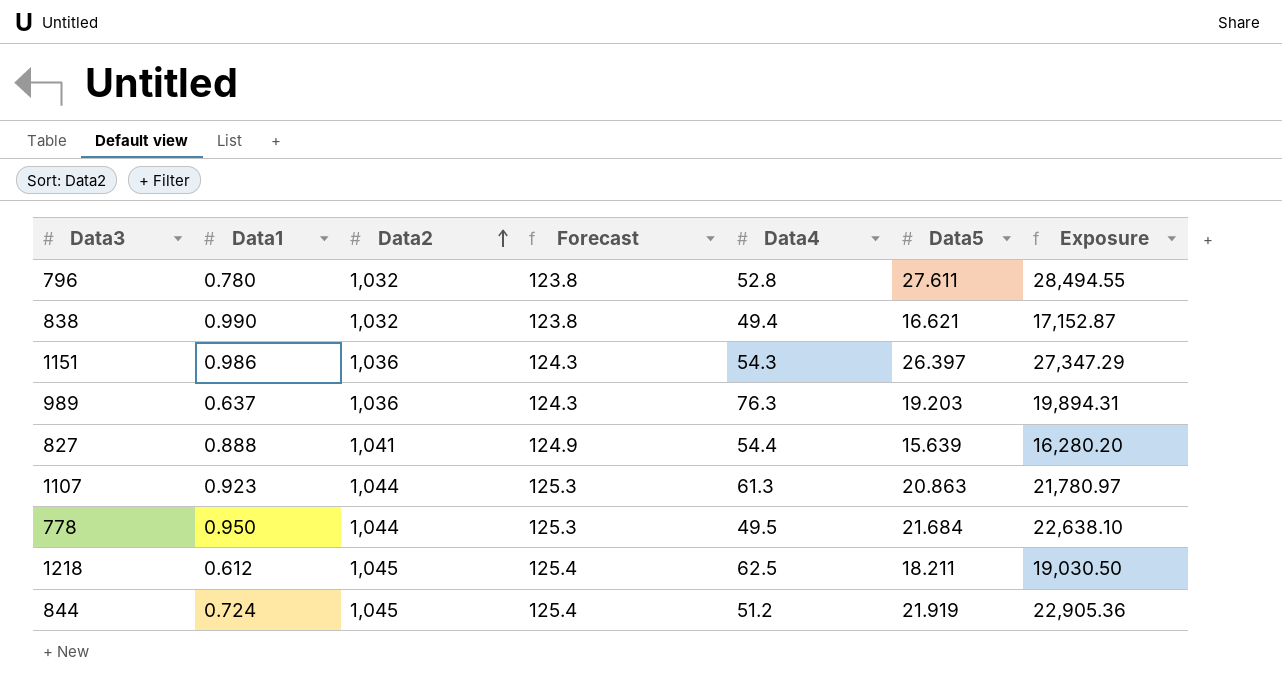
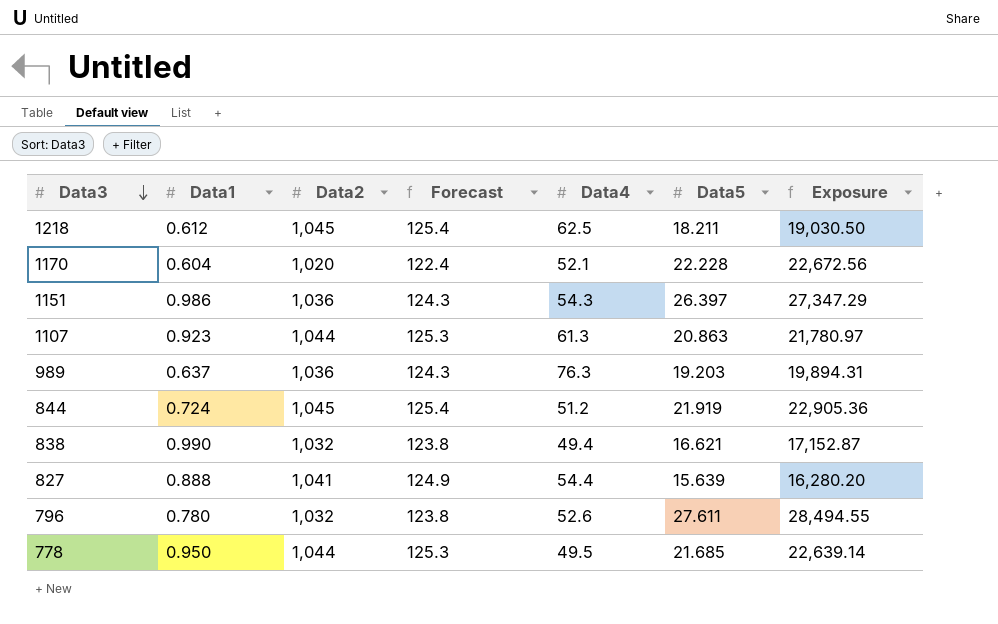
row order: Data2 ascending -> Data3 descending
row 1170: none -> 0.604 | 1,020 | 122.4 | 52.1 | 22.228 | 22,672.56
796 | Data4: 52.8 -> 52.6
778 | Data5: 21.684 -> 21.685
778 | Exposure: 22,638.10 -> 22,639.14

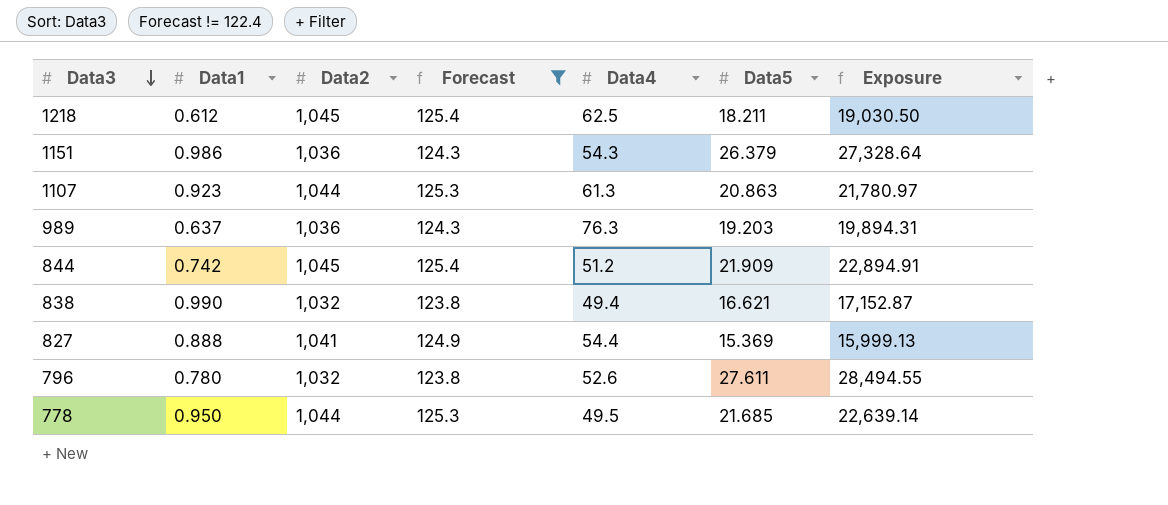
filter: none -> Forecast != 122.4
1151 | Data5: 26.397 -> 26.379
1151 | Exposure: 27,347.29 -> 27,328.64
844 | Data1: 0.724 -> 0.742
844 | Data5: 21.919 -> 21.909
844 | Exposure: 22,905.36 -> 22,894.91
827 | Data5: 15.639 -> 15.369
827 | Exposure: 16,280.20 -> 15,999.13

